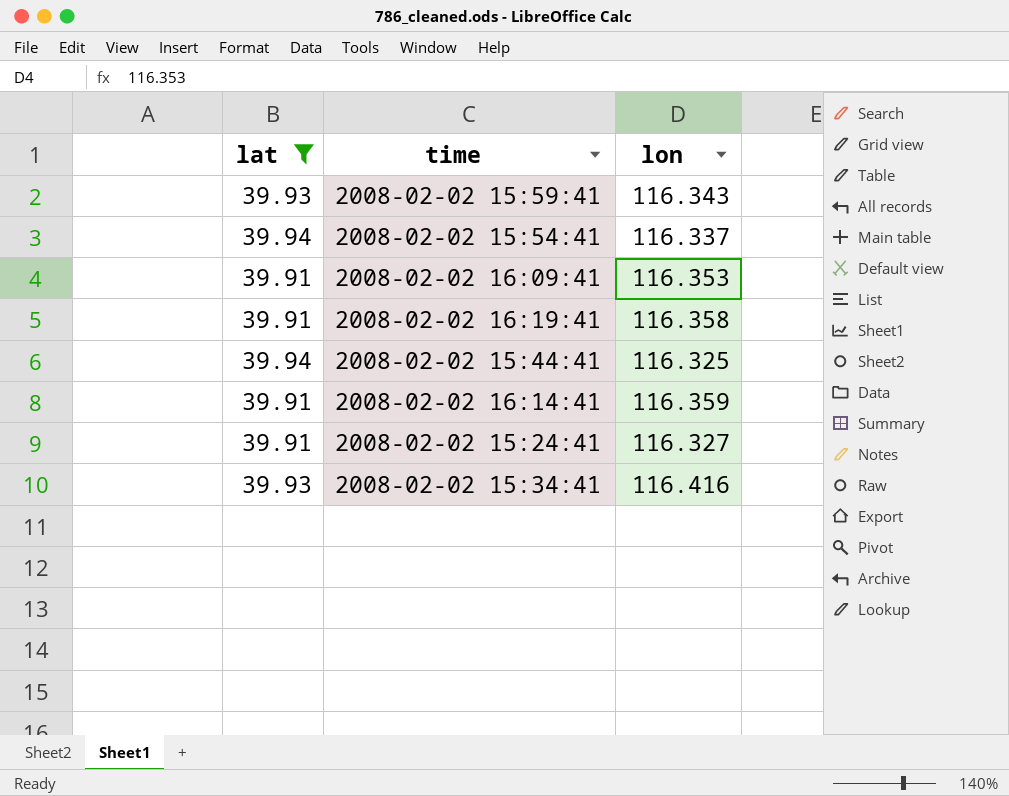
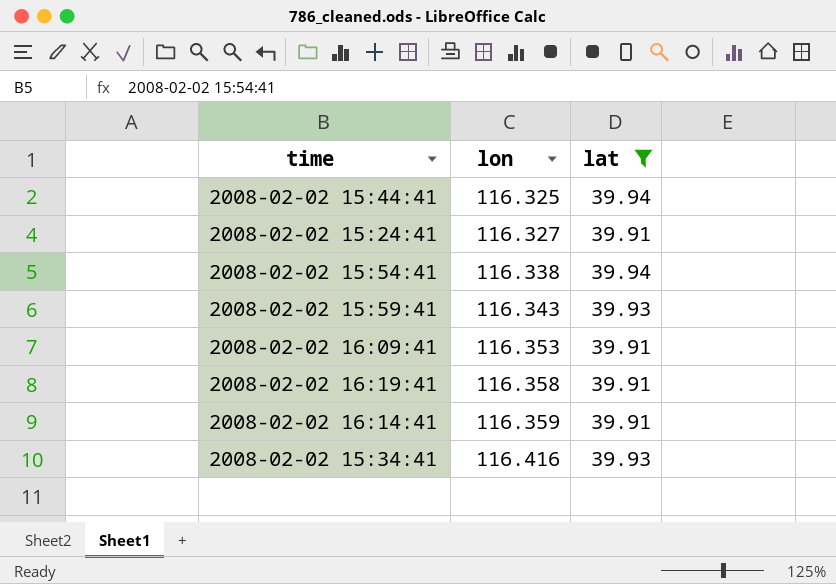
row order: none -> lon ascending
column lat | position: 1 -> 3
2008-02-02 15:54:41 | lon: 116.337 -> 116.338

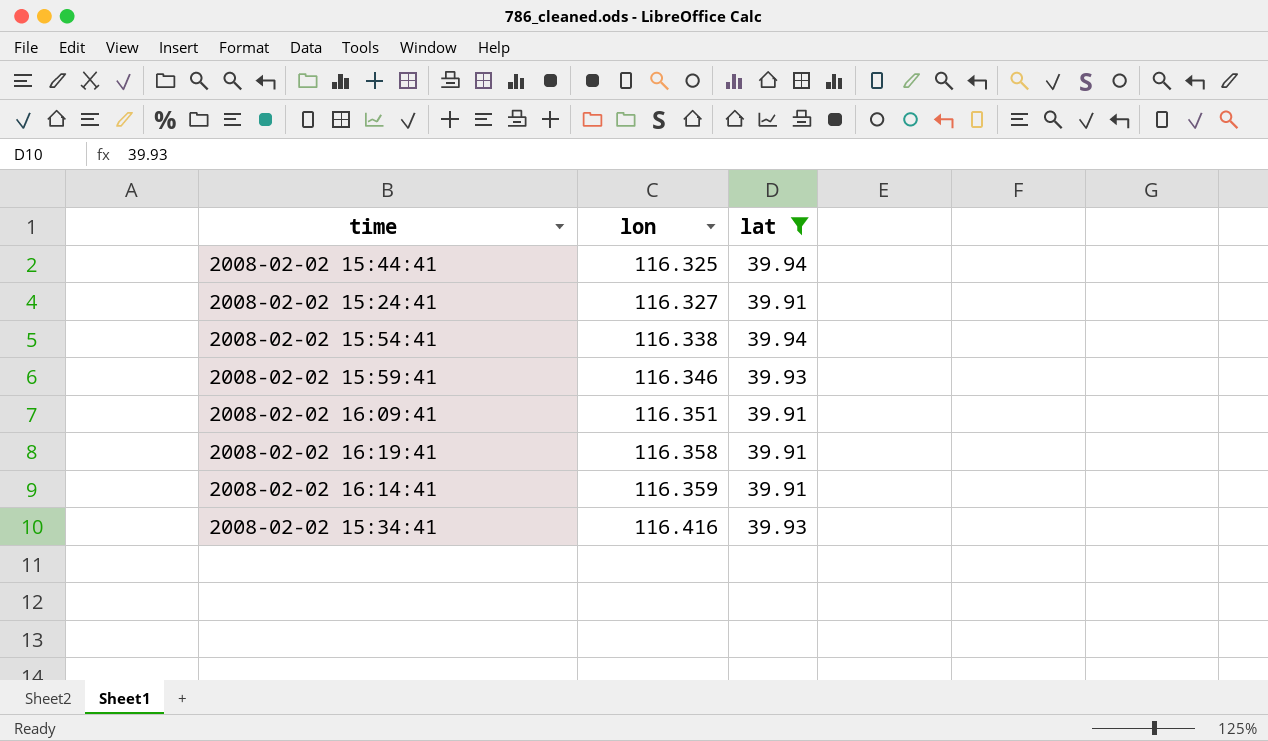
2008-02-02 15:59:41 | lon: 116.343 -> 116.346
2008-02-02 16:09:41 | lon: 116.353 -> 116.351

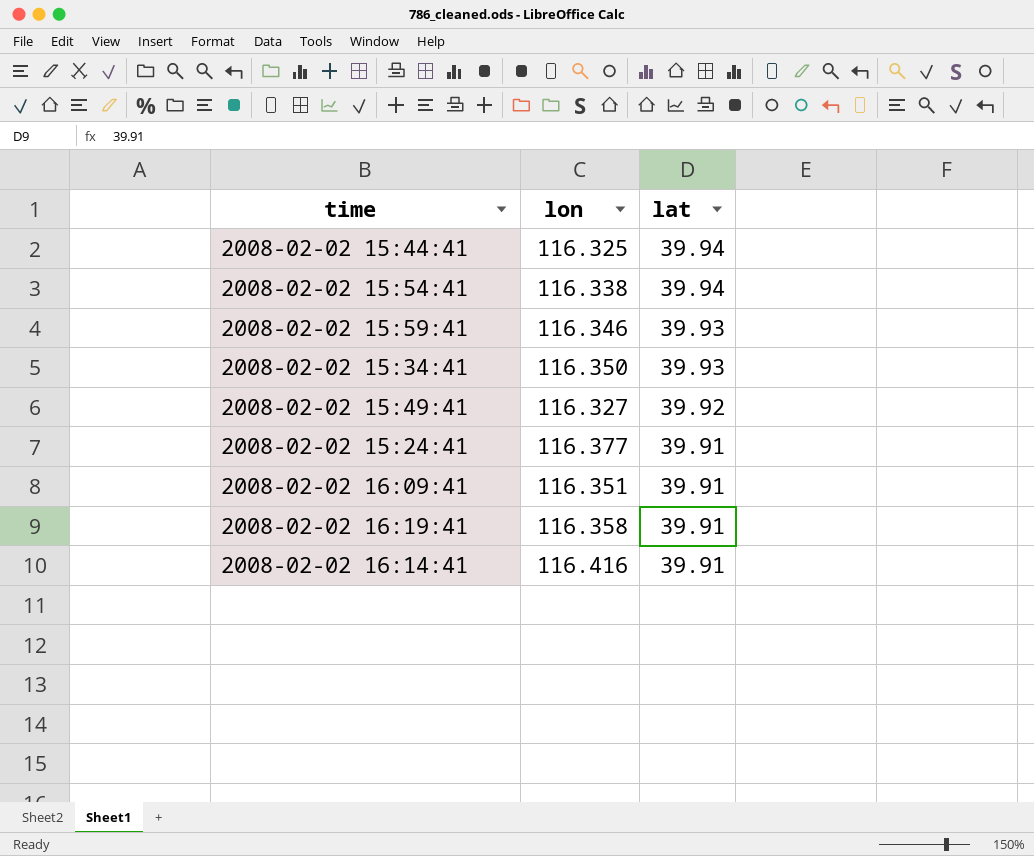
filter: lat != 39.92 -> none
row order: lon ascending -> lat descending
2008-02-02 15:34:41 | lon: 116.416 -> 116.350
2008-02-02 15:24:41 | lon: 116.327 -> 116.377
2008-02-02 16:14:41 | lon: 116.359 -> 116.416

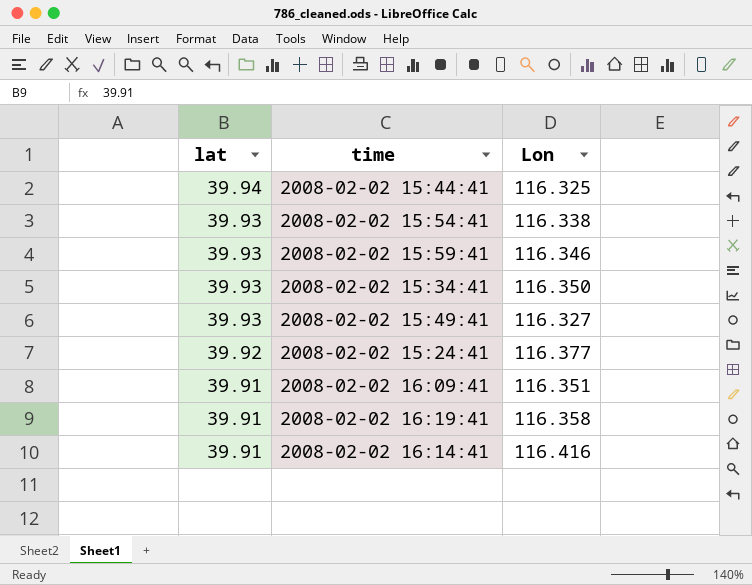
column lat | position: 3 -> 1
column name: lon -> Lon
2008-02-02 15:54:41 | lat: 39.94 -> 39.93
2008-02-02 15:49:41 | lat: 39.92 -> 39.93
2008-02-02 15:24:41 | lat: 39.91 -> 39.92

